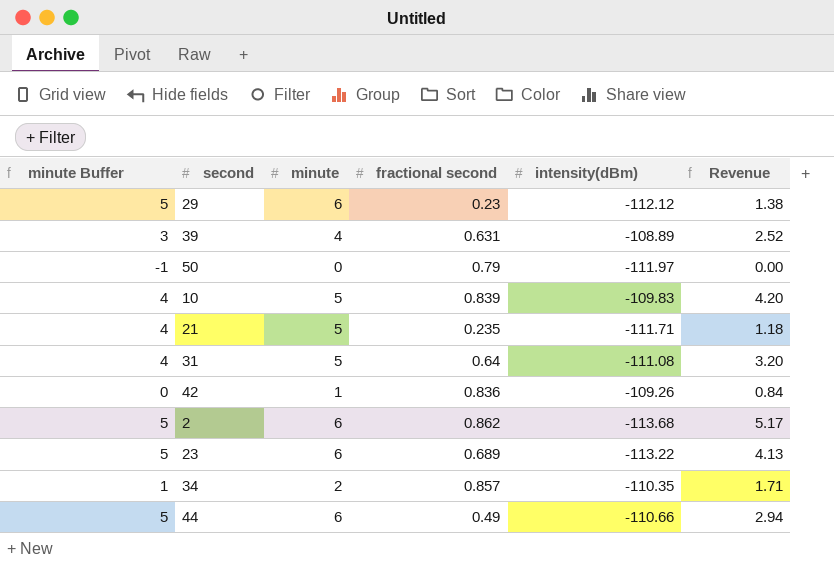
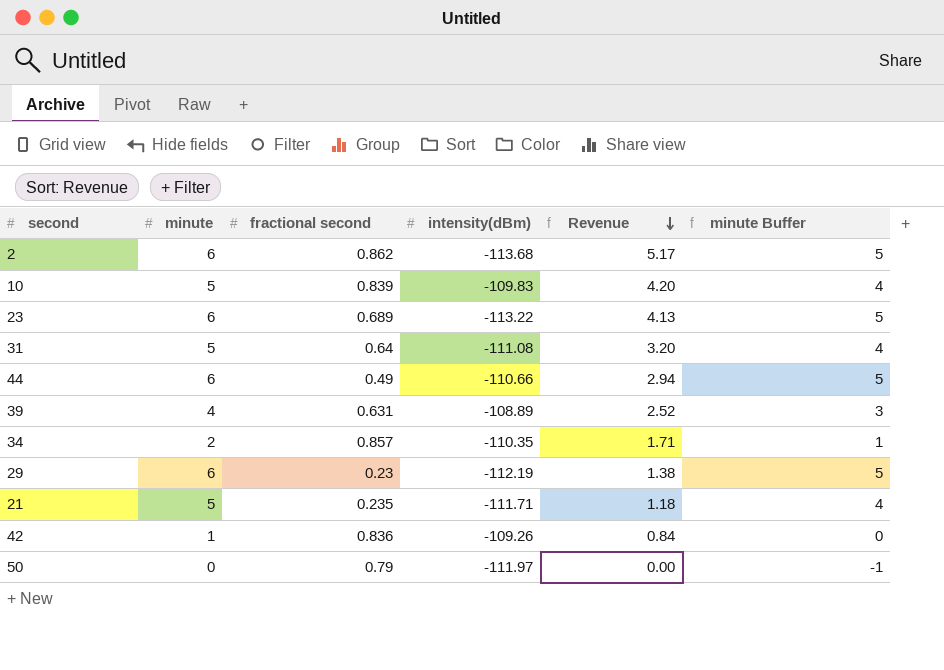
row order: none -> Revenue descending
column minute Buffer | position: 1 -> 6
29 | intensity(dBm): -112.12 -> -112.19

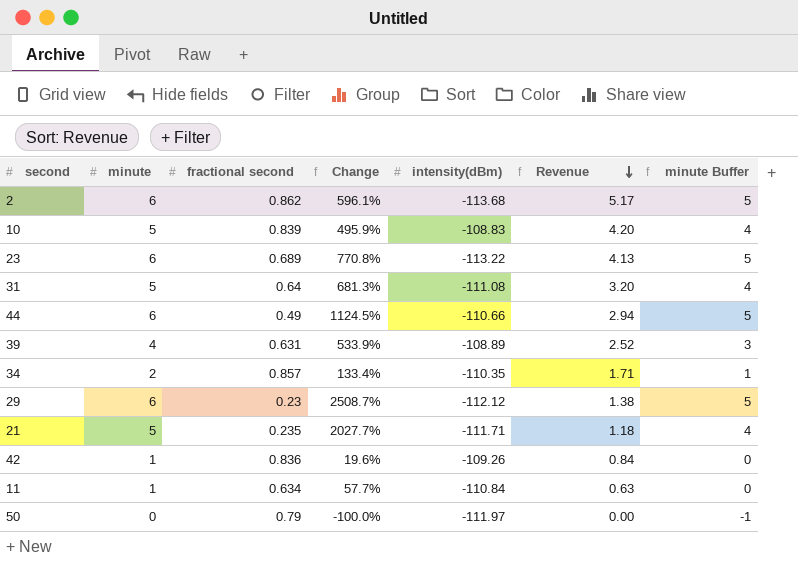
column Change | formula: none -> ([minute] - [fractional second]) / [fractional second]
10 | intensity(dBm): -109.83 -> -108.83
29 | intensity(dBm): -112.19 -> -112.12
row 11: none -> 1 | 0.634 | 57.7% | -110.84 | 0.63 | 0

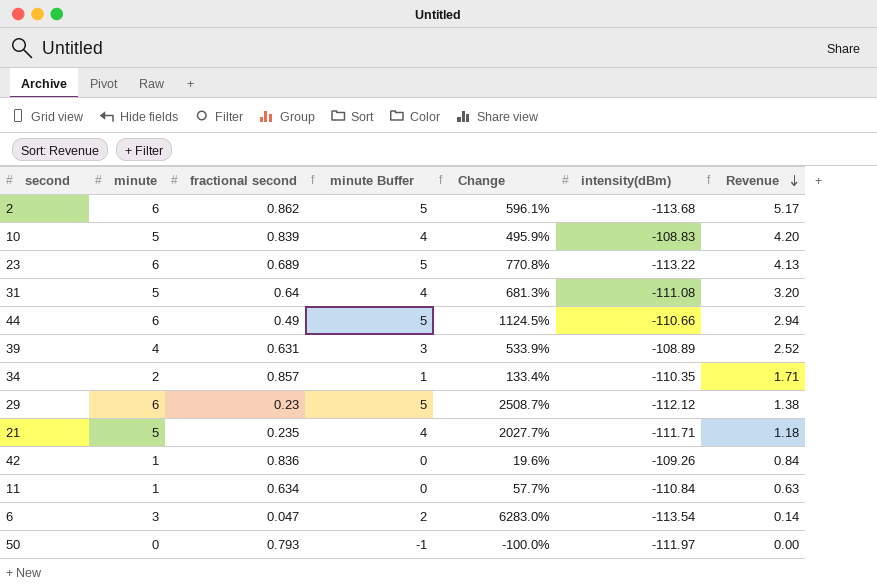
column minute Buffer | position: 7 -> 4
row 6: none -> 3 | 0.047 | 2 | 6283.0% | -113.54 | 0.14
50 | fractional second: 0.79 -> 0.793

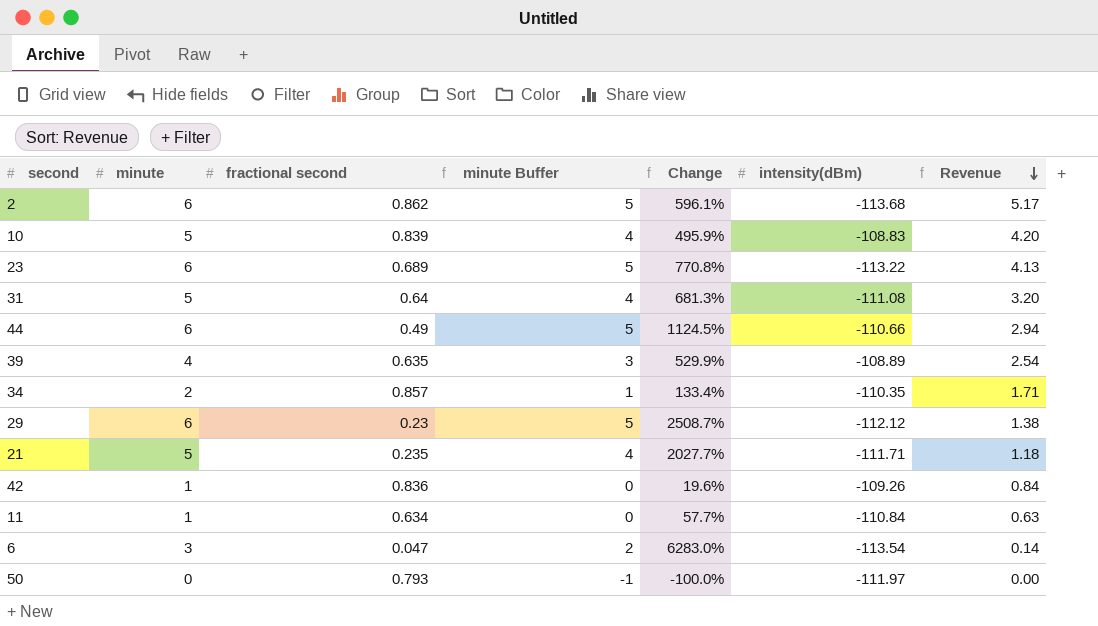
39 | fractional second: 0.631 -> 0.635
39 | Change: 533.9% -> 529.9%
39 | Revenue: 2.52 -> 2.54

